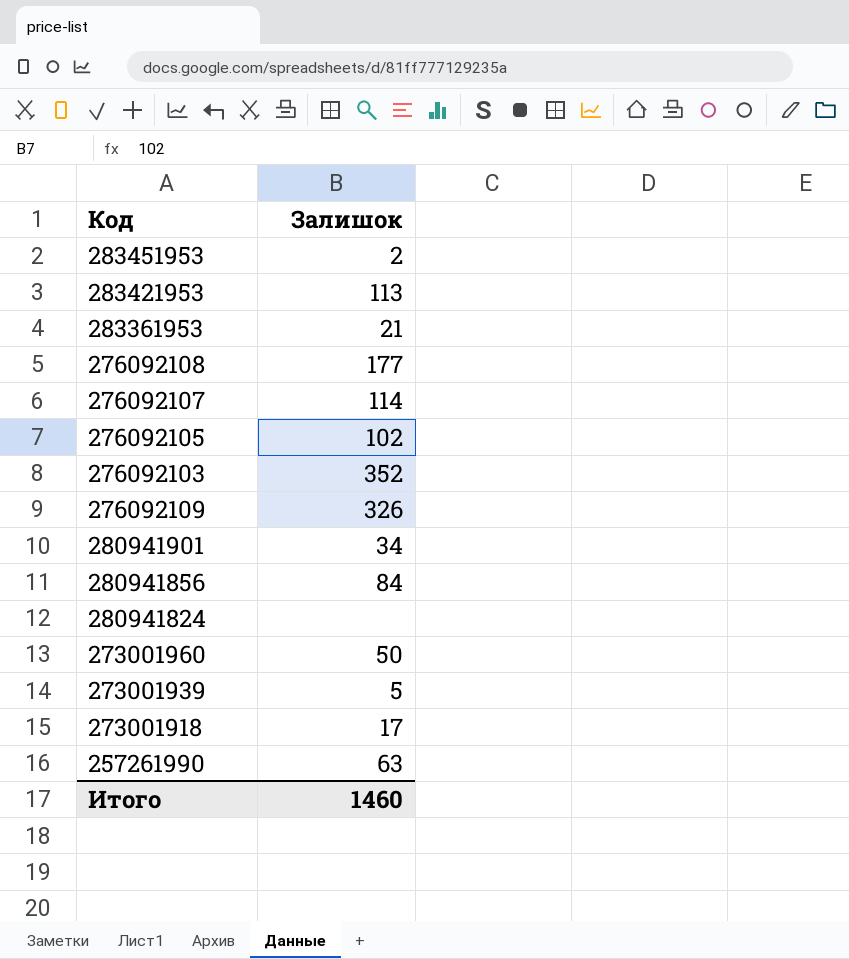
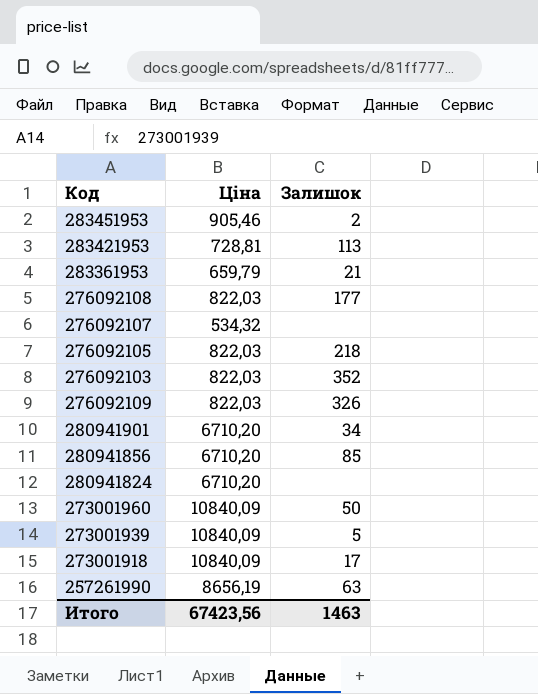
column Ціна | position: none -> 2
276092107 | Залишок: 114 -> none
276092105 | Залишок: 102 -> 218
280941856 | Залишок: 84 -> 85
Итого | Залишок: 1460 -> 1463

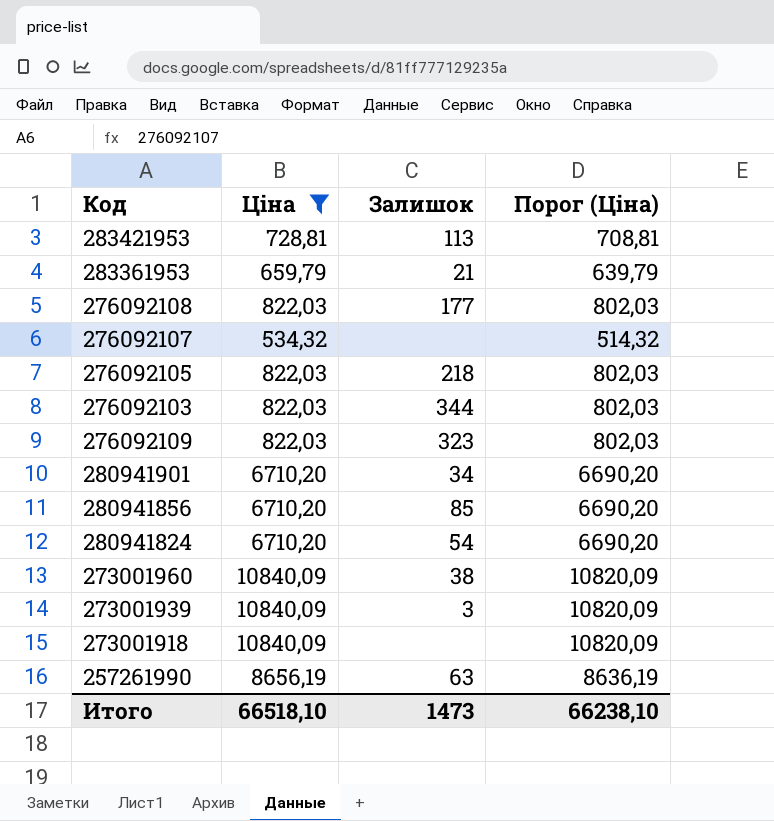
filter: none -> Ціна != 905,46
column Порог (Ціна) | formula: none -> [Ціна] - 20
276092103 | Залишок: 352 -> 344
276092109 | Залишок: 326 -> 323
280941824 | Залишок: none -> 54
273001960 | Залишок: 50 -> 38
273001939 | Залишок: 5 -> 3
273001918 | Залишок: 17 -> none
Итого | Ціна: 67423,56 -> 66518,10
Итого | Залишок: 1463 -> 1473

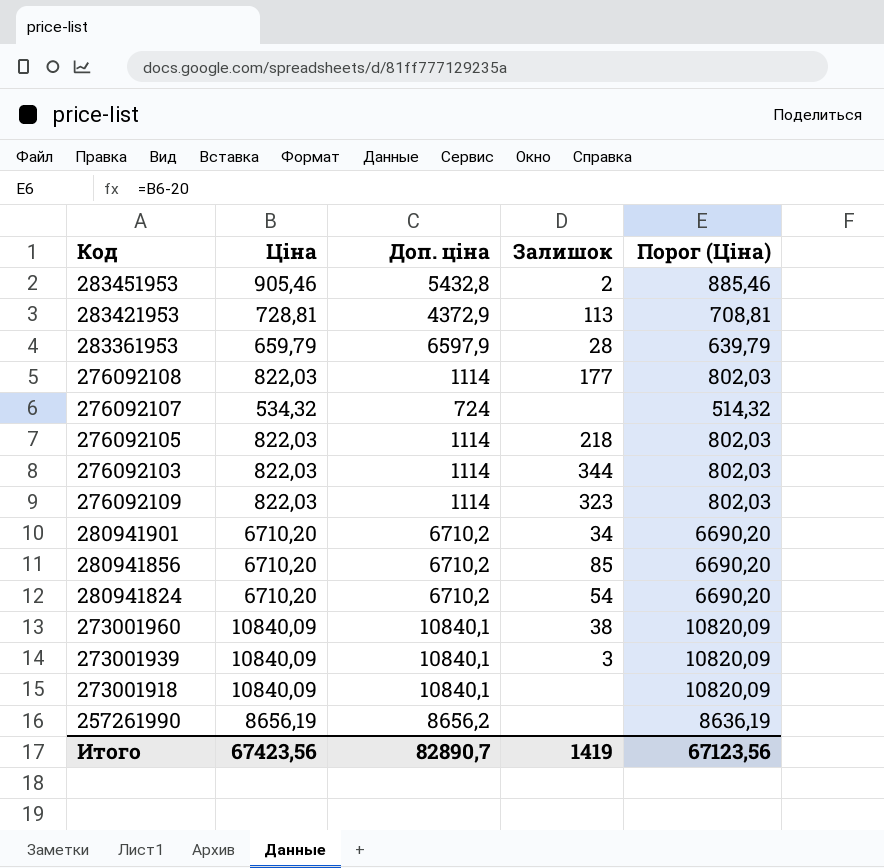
filter: Ціна != 905,46 -> none
column Доп. ціна | position: none -> 3
283361953 | Залишок: 21 -> 28
257261990 | Залишок: 63 -> none
Итого | Ціна: 66518,10 -> 67423,56
Итого | Залишок: 1473 -> 1419
Итого | Порог (Ціна): 66238,10 -> 67123,56

